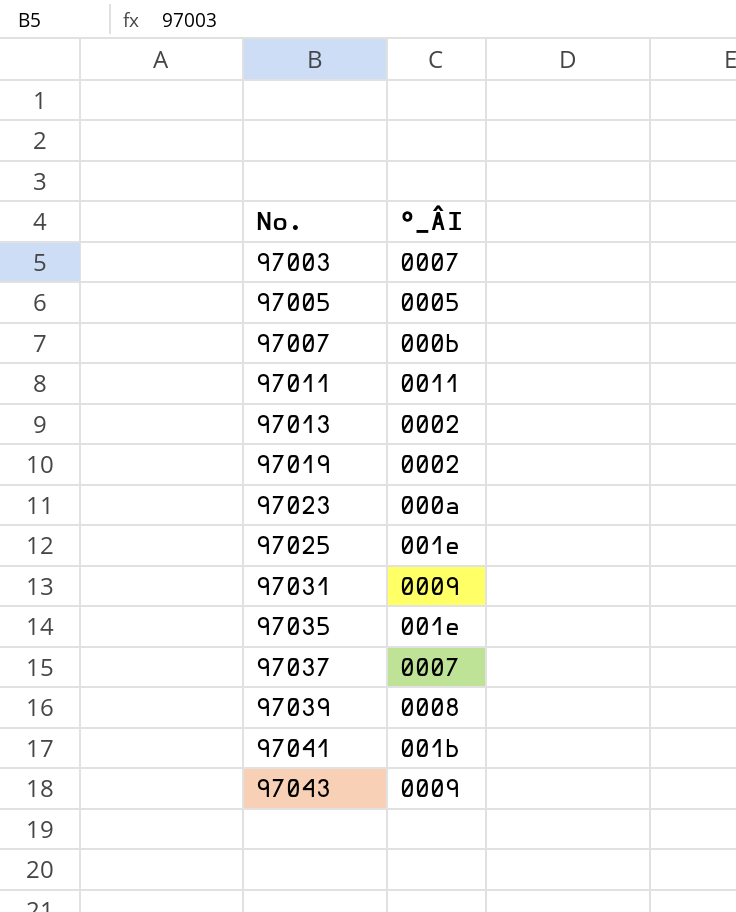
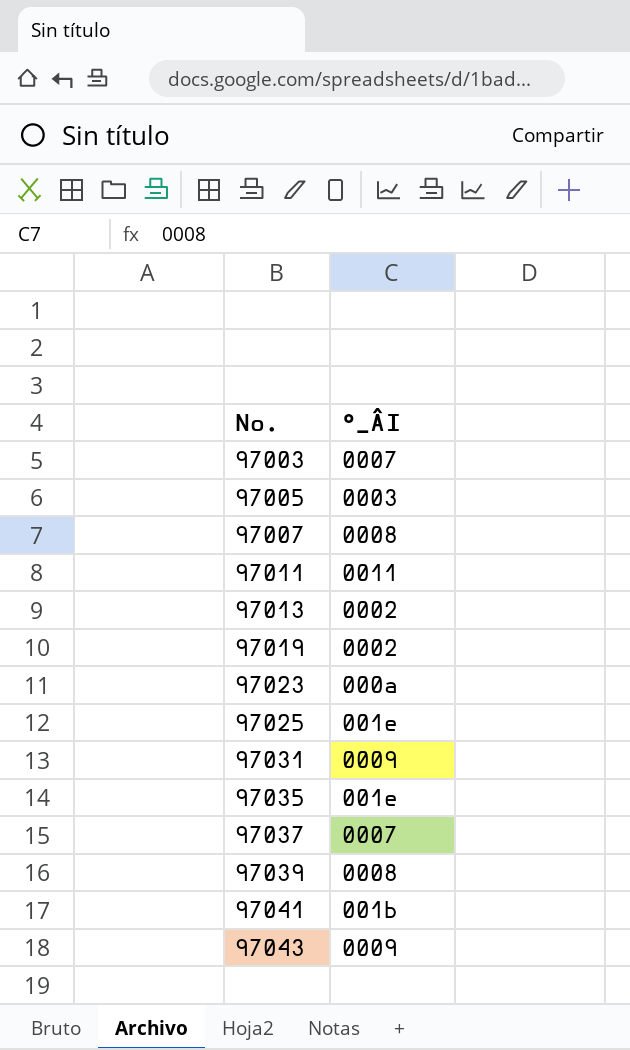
97005 | °_ÂI: 0005 -> 0003
97007 | °_ÂI: 000b -> 0008

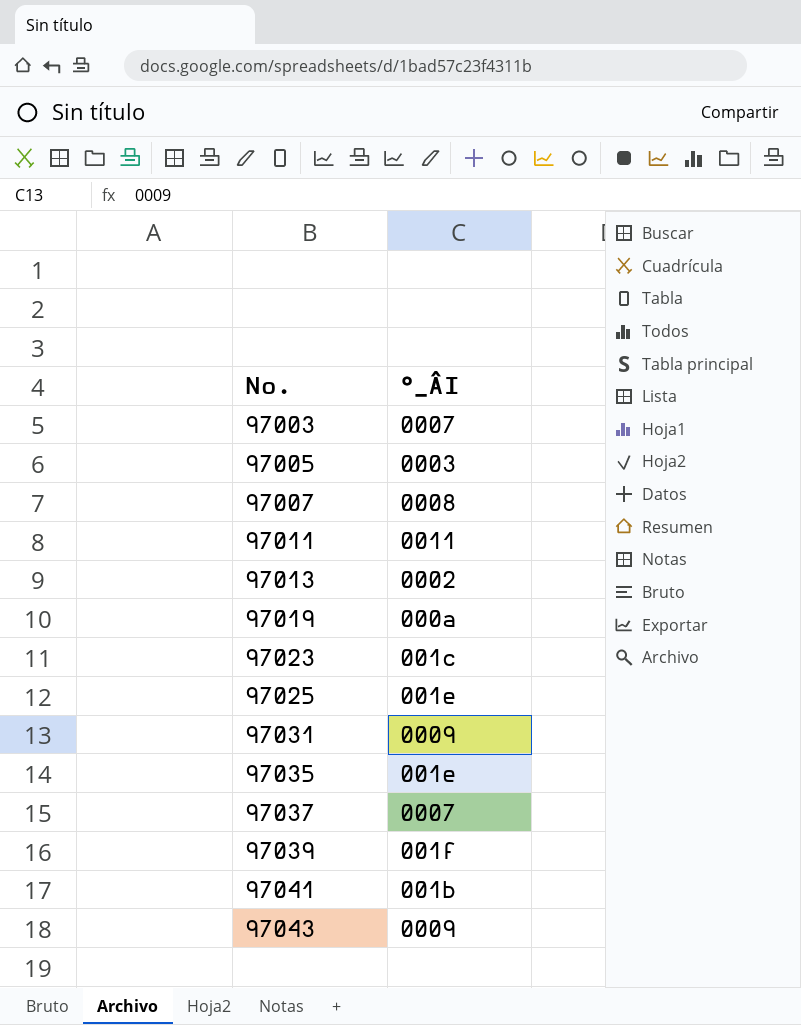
97019 | °_ÂI: 0002 -> 000a
97023 | °_ÂI: 000a -> 001c
97039 | °_ÂI: 0008 -> 001f

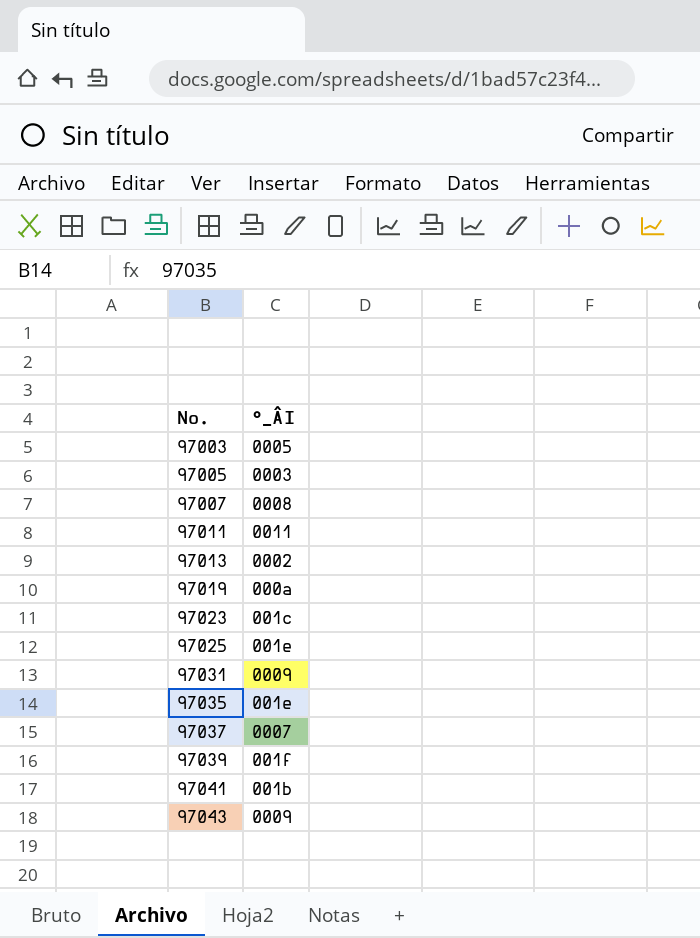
97003 | °_ÂI: 0007 -> 0005

